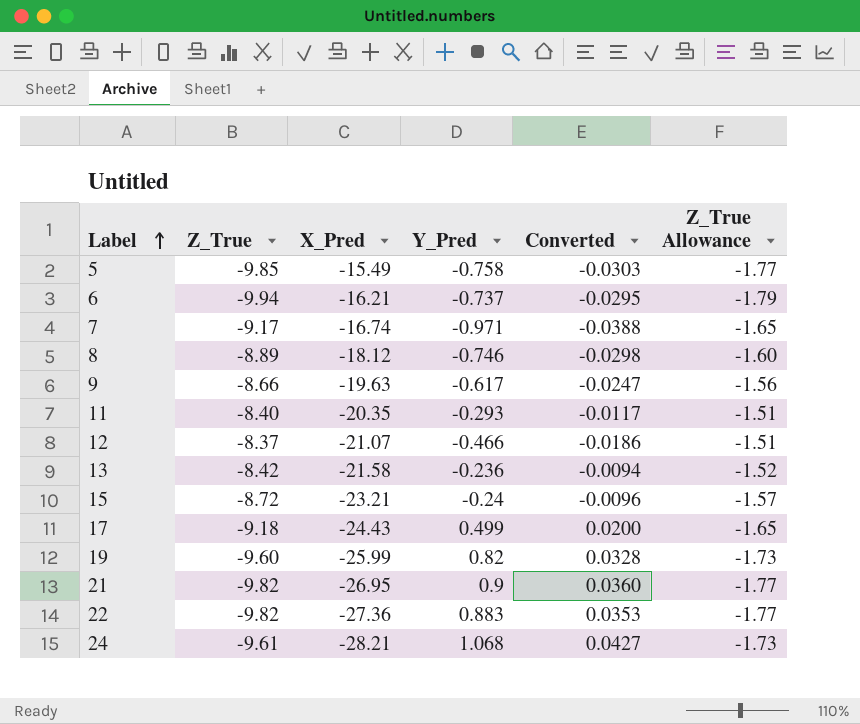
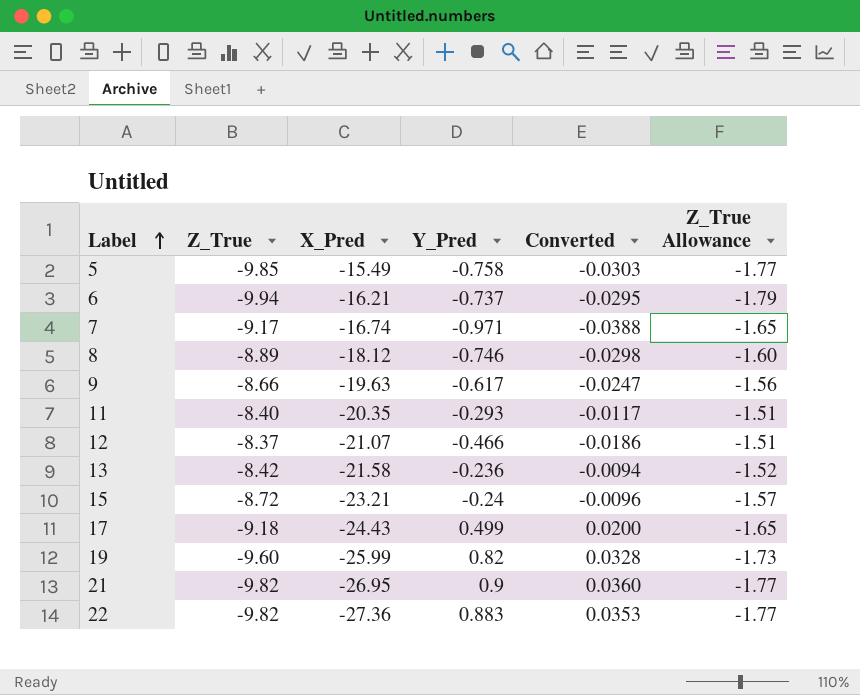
row 24: -9.61 | -28.21 | 1.068 | 0.0427 | -1.73 -> none

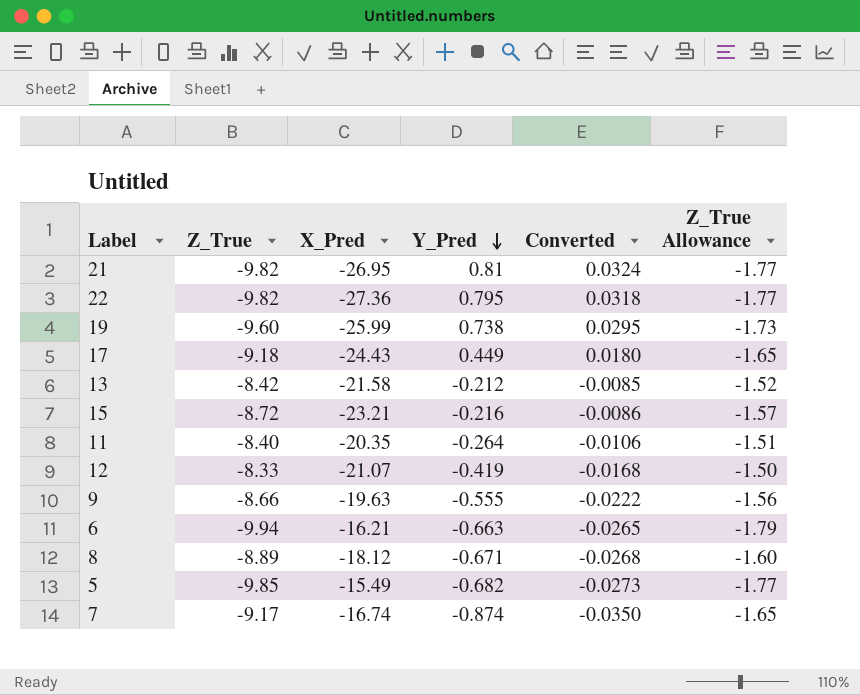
row order: Label ascending -> Y_Pred descending
21 | Y_Pred: 0.9 -> 0.81
21 | Converted: 0.0360 -> 0.0324
22 | Y_Pred: 0.883 -> 0.795
22 | Converted: 0.0353 -> 0.0318
19 | Y_Pred: 0.82 -> 0.738
19 | Converted: 0.0328 -> 0.0295
17 | Y_Pred: 0.499 -> 0.449
17 | Converted: 0.0200 -> 0.0180
13 | Y_Pred: -0.236 -> -0.212
13 | Converted: -0.0094 -> -0.0085
15 | Y_Pred: -0.24 -> -0.216
15 | Converted: -0.0096 -> -0.0086
11 | Y_Pred: -0.293 -> -0.264
11 | Converted: -0.0117 -> -0.0106
12 | Z_True: -8.37 -> -8.33
12 | Y_Pred: -0.466 -> -0.419
12 | Converted: -0.0186 -> -0.0168
12 | Z_True Allowance: -1.51 -> -1.50
9 | Y_Pred: -0.617 -> -0.555
9 | Converted: -0.0247 -> -0.0222
6 | Y_Pred: -0.737 -> -0.663
6 | Converted: -0.0295 -> -0.0265
8 | Y_Pred: -0.746 -> -0.671
8 | Converted: -0.0298 -> -0.0268
5 | Y_Pred: -0.758 -> -0.682
5 | Converted: -0.0303 -> -0.0273
7 | Y_Pred: -0.971 -> -0.874
7 | Converted: -0.0388 -> -0.0350

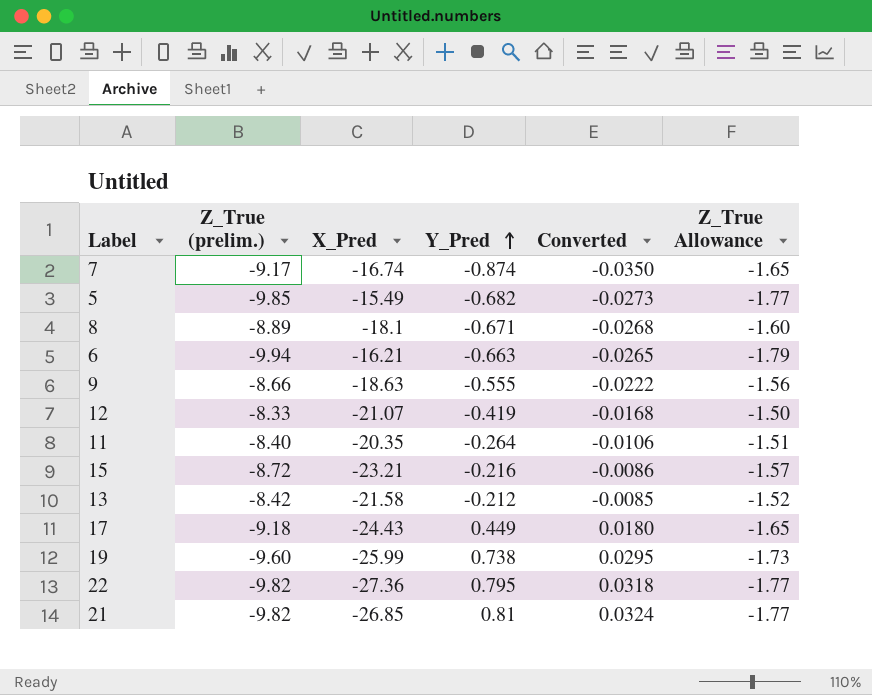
row order: Y_Pred descending -> Y_Pred ascending
column name: Z_True -> Z_True (prelim.)
8 | X_Pred: -18.12 -> -18.1
9 | X_Pred: -19.63 -> -18.63
21 | X_Pred: -26.95 -> -26.85

